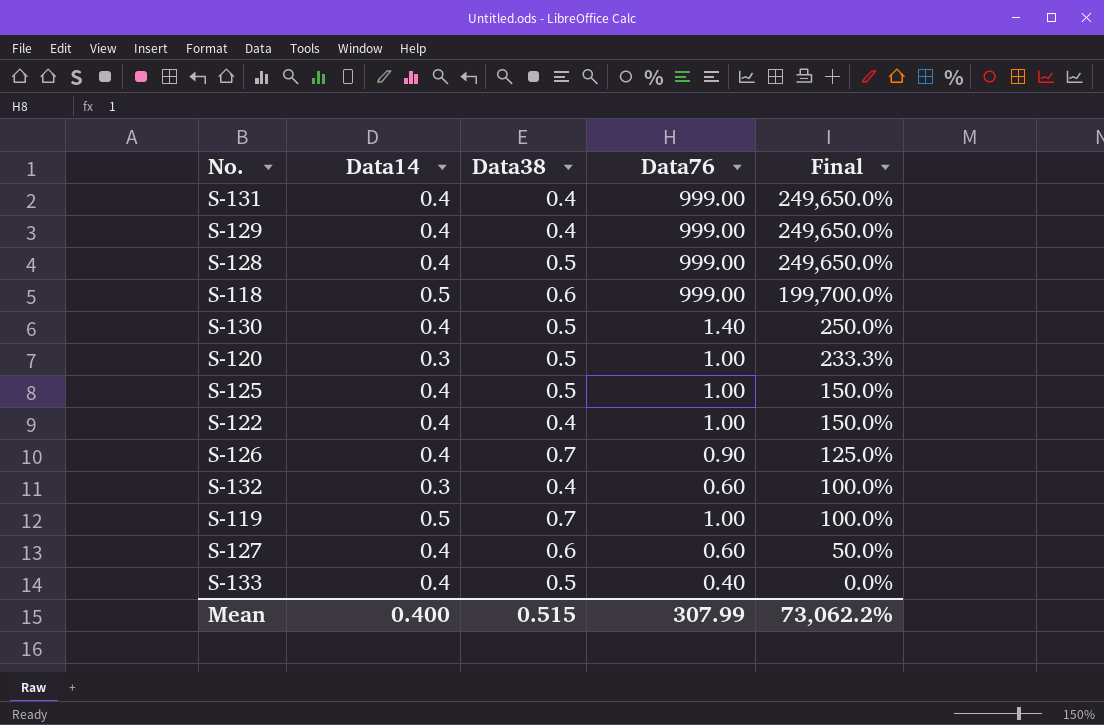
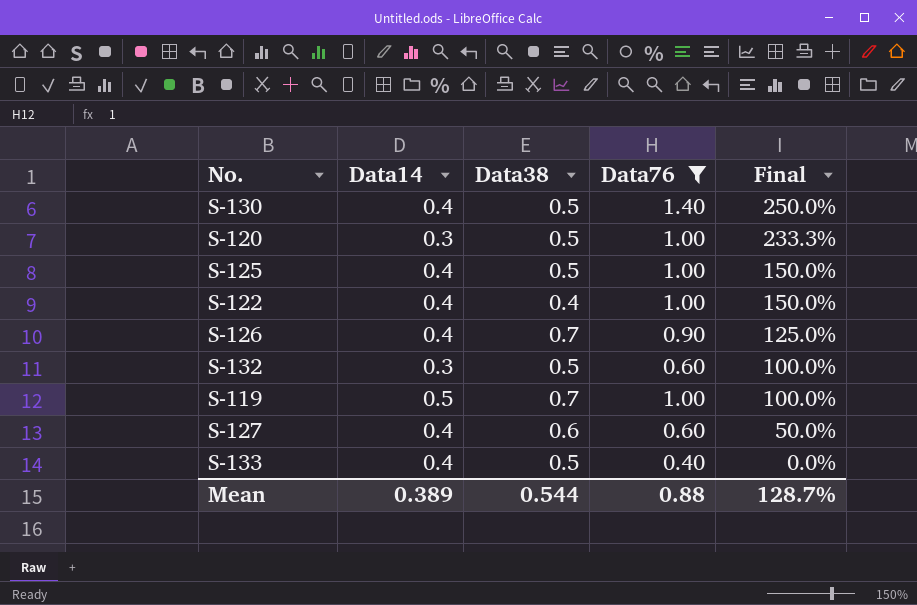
filter: none -> Data76 != 999.00
S-132 | Data38: 0.4 -> 0.5
Mean | Data14: 0.400 -> 0.389
Mean | Data38: 0.515 -> 0.544
Mean | Data76: 307.99 -> 0.88
Mean | Final: 73,062.2% -> 128.7%

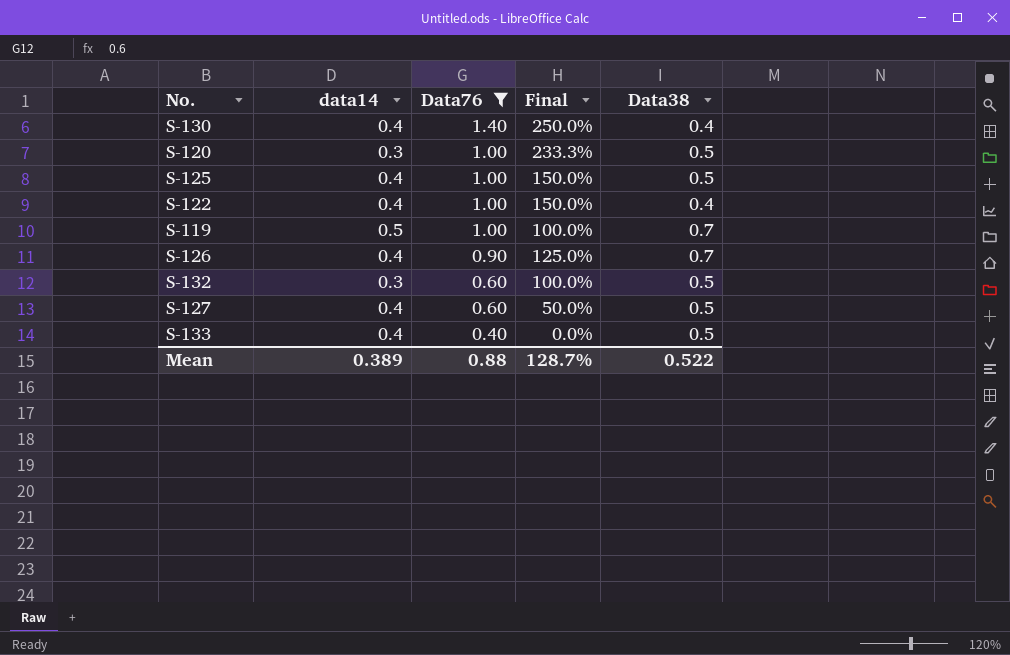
row order: Final descending -> Data76 descending
column name: Data14 -> data14
column Data38 | position: 3 -> 5
S-130 | Data38: 0.5 -> 0.4
S-127 | Data38: 0.6 -> 0.5
Mean | Data38: 0.544 -> 0.522

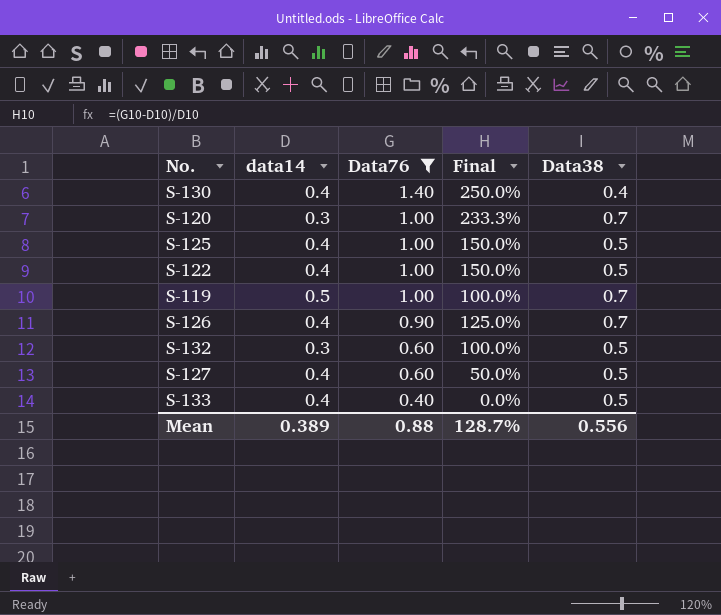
S-120 | Data38: 0.5 -> 0.7
S-122 | Data38: 0.4 -> 0.5
Mean | Data38: 0.522 -> 0.556

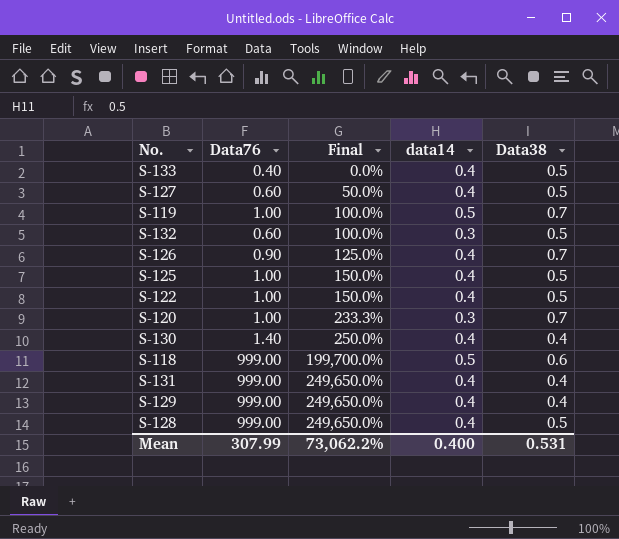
filter: Data76 != 999.00 -> none
row order: Data76 descending -> Final ascending
column data14 | position: 2 -> 4
Mean | Data76: 0.88 -> 307.99
Mean | Final: 128.7% -> 73,062.2%
Mean | data14: 0.389 -> 0.400
Mean | Data38: 0.556 -> 0.531

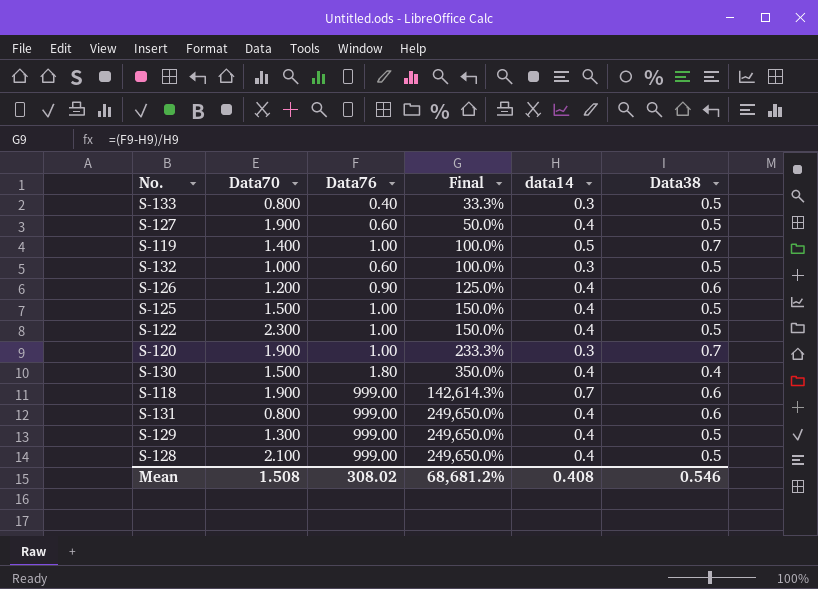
column Data70 | position: none -> 2
S-133 | Final: 0.0% -> 33.3%
S-133 | data14: 0.4 -> 0.3
S-126 | Data38: 0.7 -> 0.6
S-130 | Data76: 1.40 -> 1.80
S-130 | Final: 250.0% -> 350.0%
S-118 | Final: 199,700.0% -> 142,614.3%
S-118 | data14: 0.5 -> 0.7
S-131 | Data38: 0.4 -> 0.6
S-129 | Data38: 0.4 -> 0.5
Mean | Data76: 307.99 -> 308.02
Mean | Final: 73,062.2% -> 68,681.2%
Mean | data14: 0.400 -> 0.408
Mean | Data38: 0.531 -> 0.546

